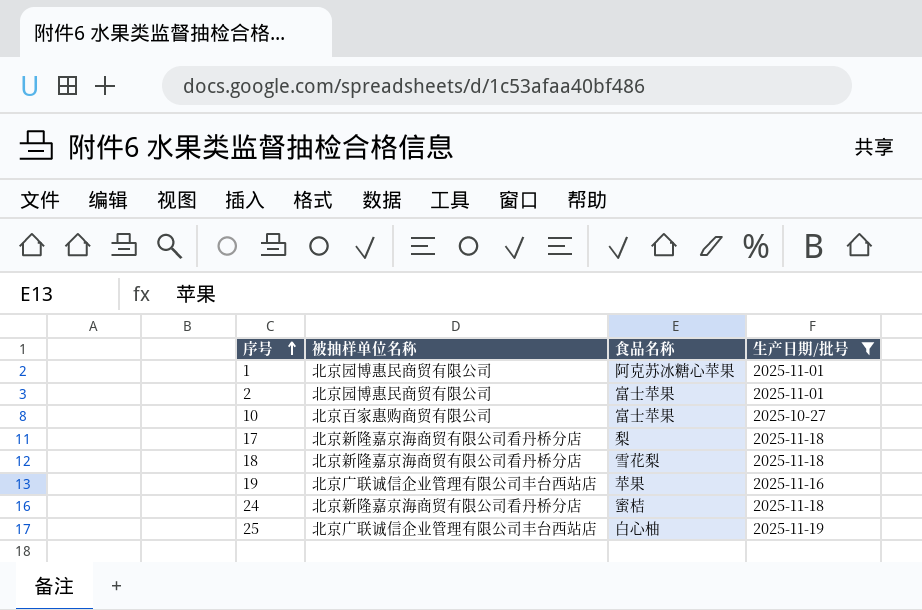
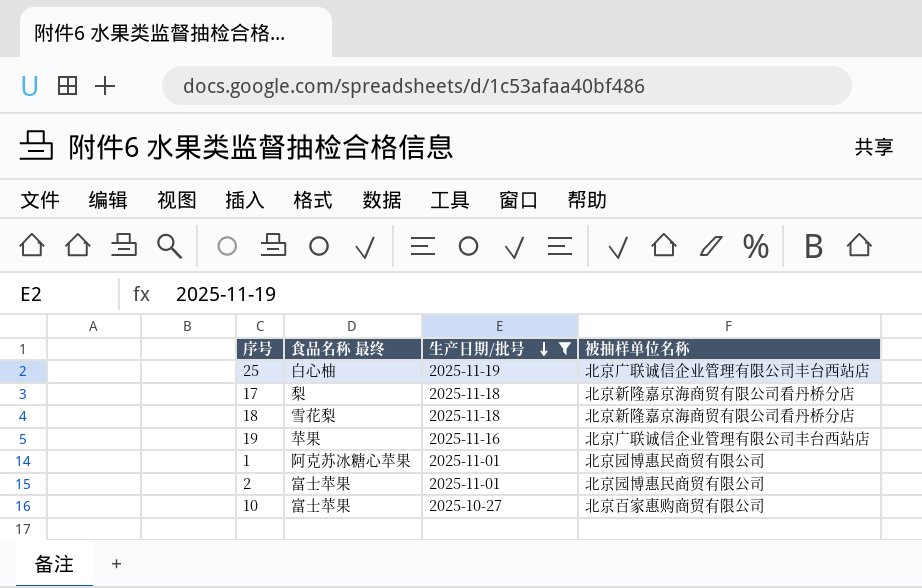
row order: 序号 ascending -> 生产日期/批号 descending
column name: 食品名称 -> 食品名称 最终
column 被抽样单位名称 | position: 2 -> 4
row 24: 北京新隆嘉京海商贸有限公司看丹桥分店 | 蜜桔 | 2025-11-18 -> none

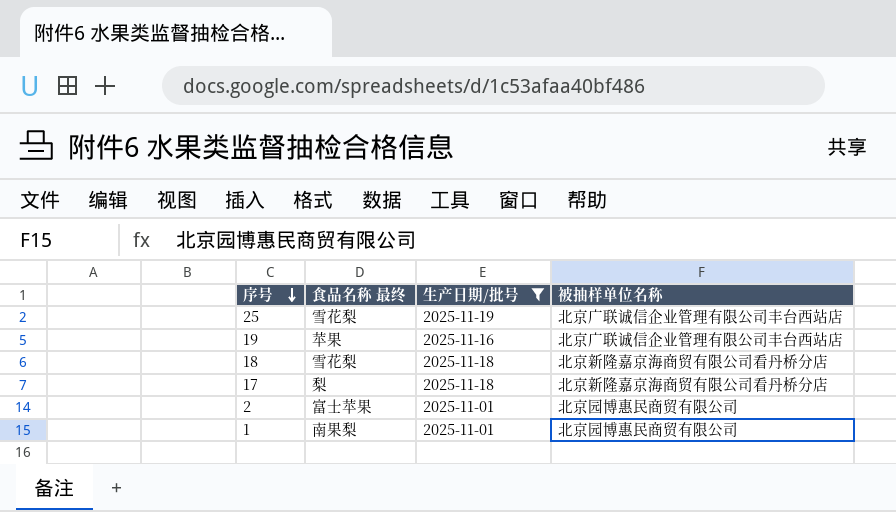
row order: 生产日期/批号 descending -> 序号 descending
row 10: 富士苹果 | 2025-10-27 | 北京百家惠购商贸有限公司 -> none
25 | 食品名称 最终: 白心柚 -> 雪花梨
1 | 食品名称 最终: 阿克苏冰糖心苹果 -> 南果梨

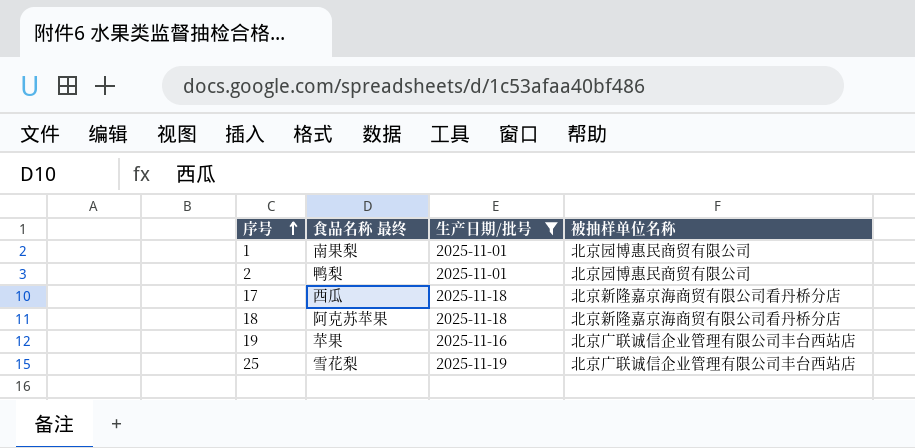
row order: 序号 descending -> 序号 ascending
2 | 食品名称 最终: 富士苹果 -> 鸭梨
17 | 食品名称 最终: 梨 -> 西瓜
18 | 食品名称 最终: 雪花梨 -> 阿克苏苹果

